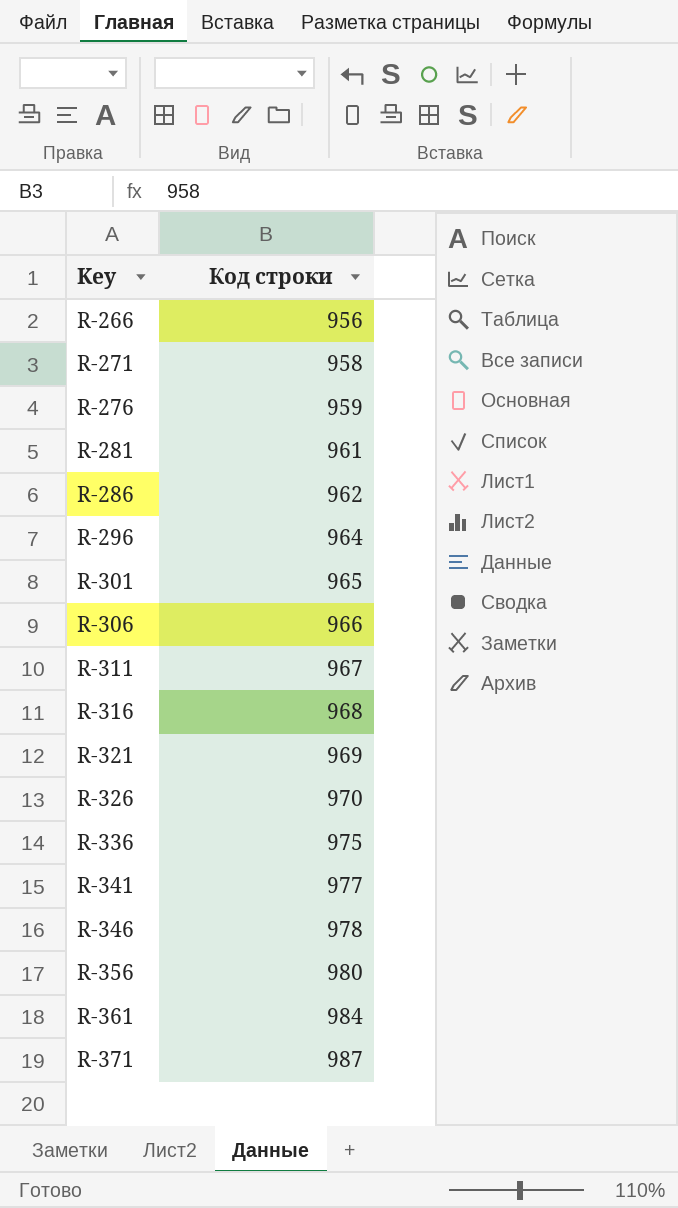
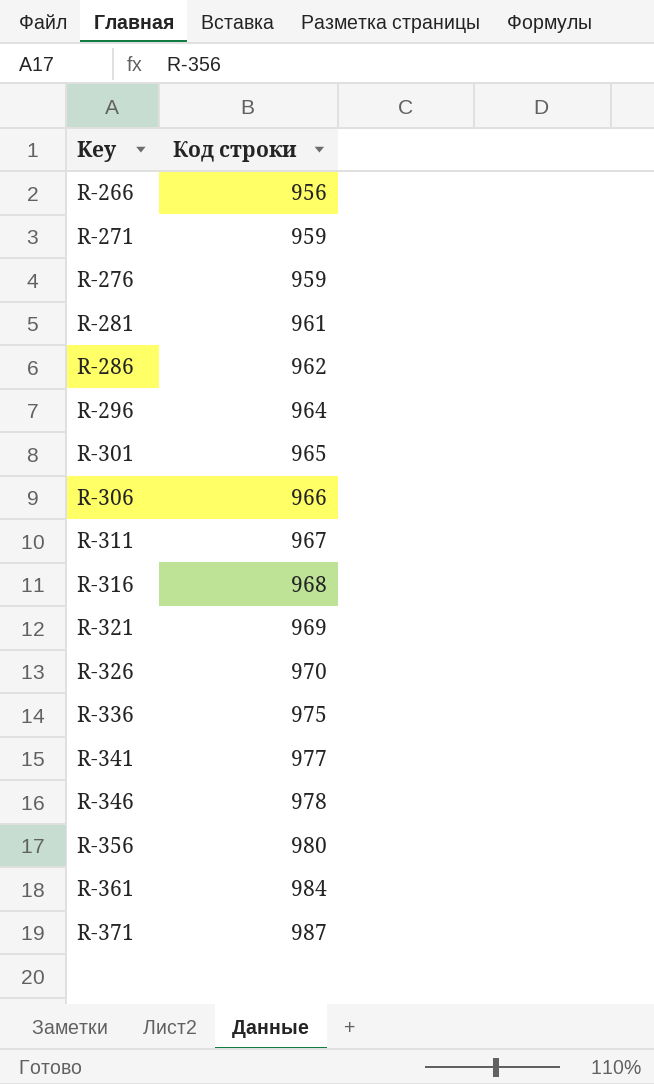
R-271 | Код строки: 958 -> 959

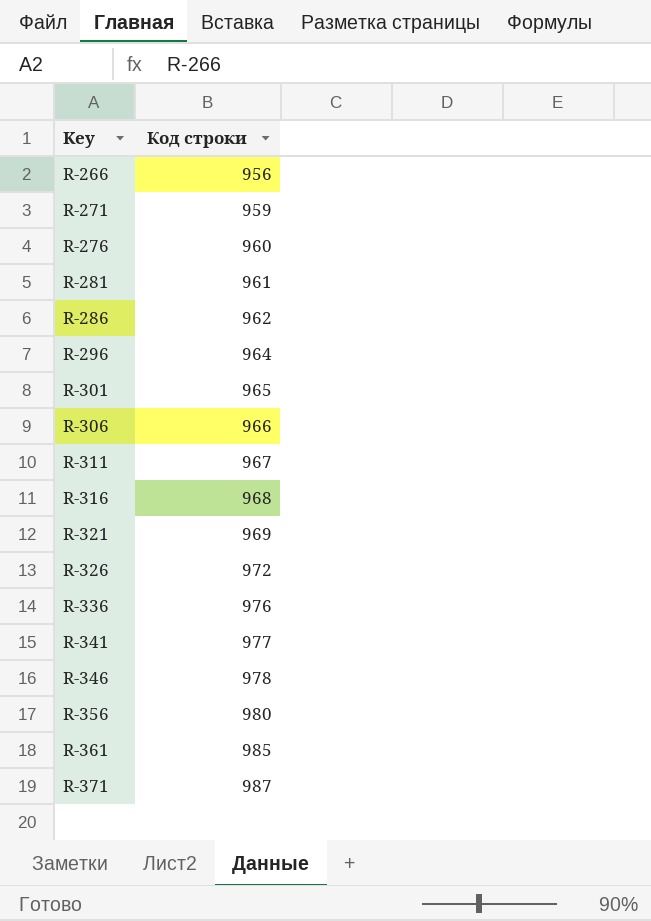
R-276 | Код строки: 959 -> 960
R-326 | Код строки: 970 -> 972
R-336 | Код строки: 975 -> 976
R-361 | Код строки: 984 -> 985

